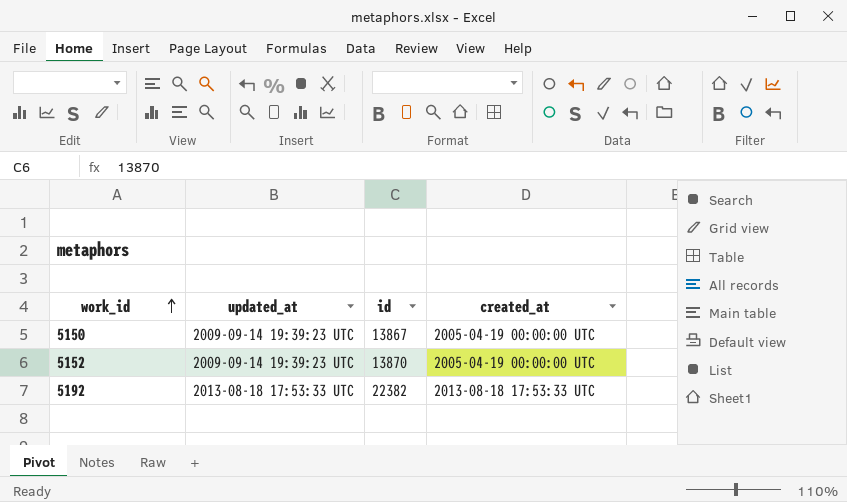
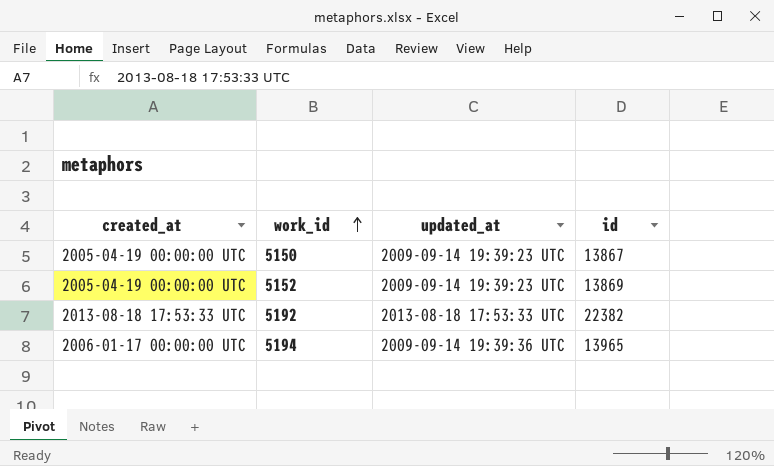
column created_at | position: 4 -> 1
5152 | id: 13870 -> 13869
row 5194: none -> 2006-01-17 00:00:00 UTC | 2009-09-14 19:39:36 UTC | 13965

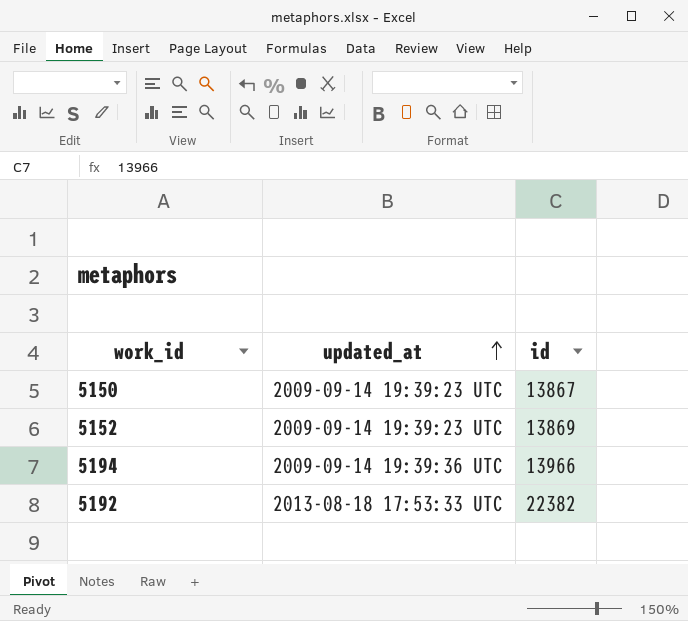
row order: work_id ascending -> updated_at ascending
column created_at | position: 1 -> none
5194 | id: 13965 -> 13966

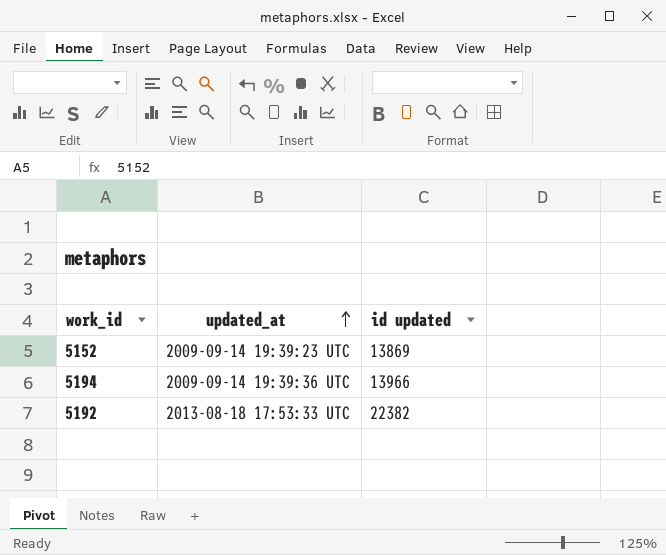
column name: id -> id updated
row 5150: 2009-09-14 19:39:23 UTC | 13867 -> none

